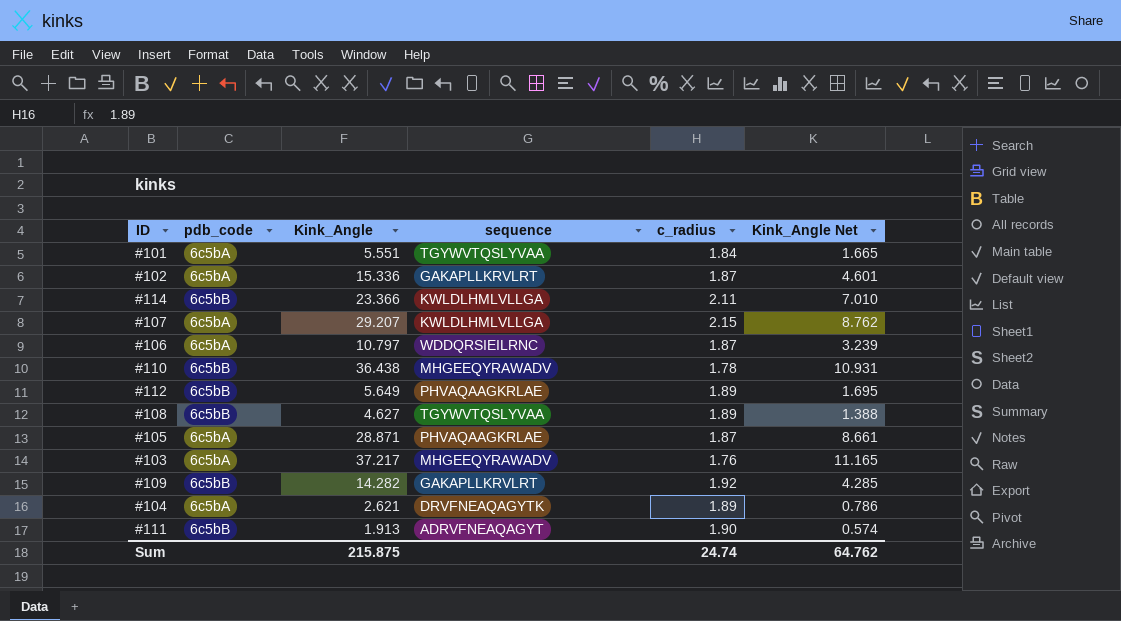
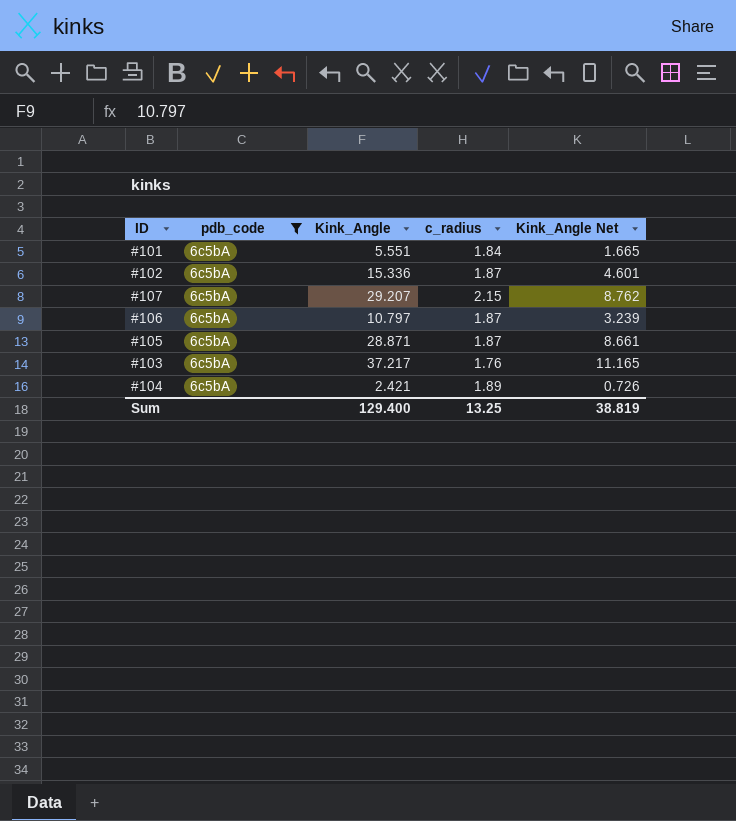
filter: none -> pdb_code = 6c5bA
column sequence | position: 4 -> none
#104 | Kink_Angle: 2.621 -> 2.421
#104 | Kink_Angle Net: 0.786 -> 0.726
Sum | Kink_Angle: 215.875 -> 129.400
Sum | c_radius: 24.74 -> 13.25
Sum | Kink_Angle Net: 64.762 -> 38.819

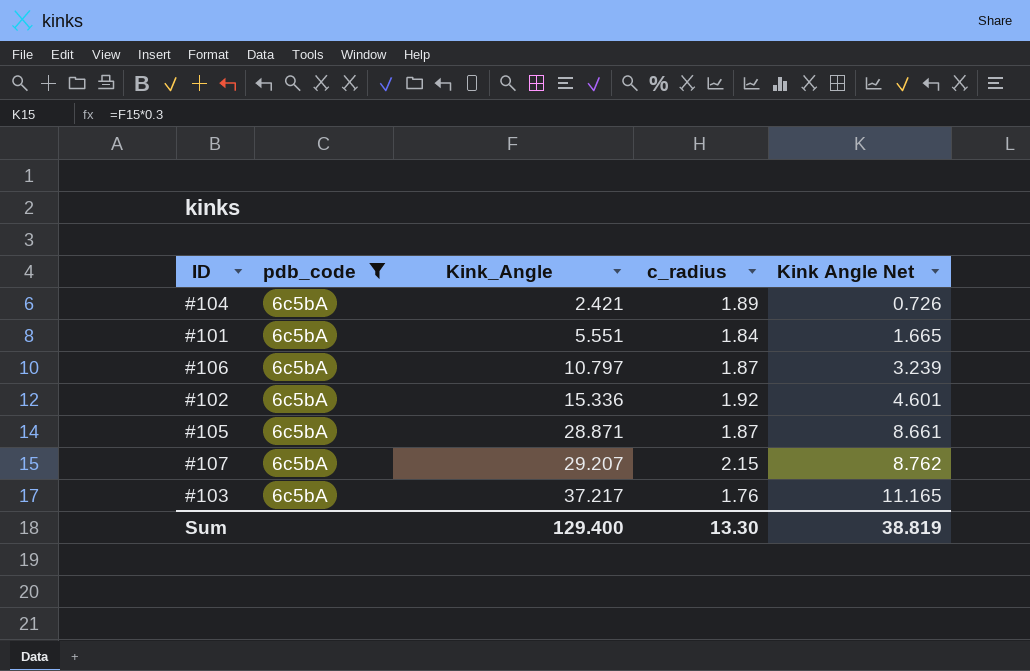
row order: none -> Kink_Angle ascending
column name: Kink_Angle Net -> Kink Angle Net
#102 | c_radius: 1.87 -> 1.92
Sum | c_radius: 13.25 -> 13.30

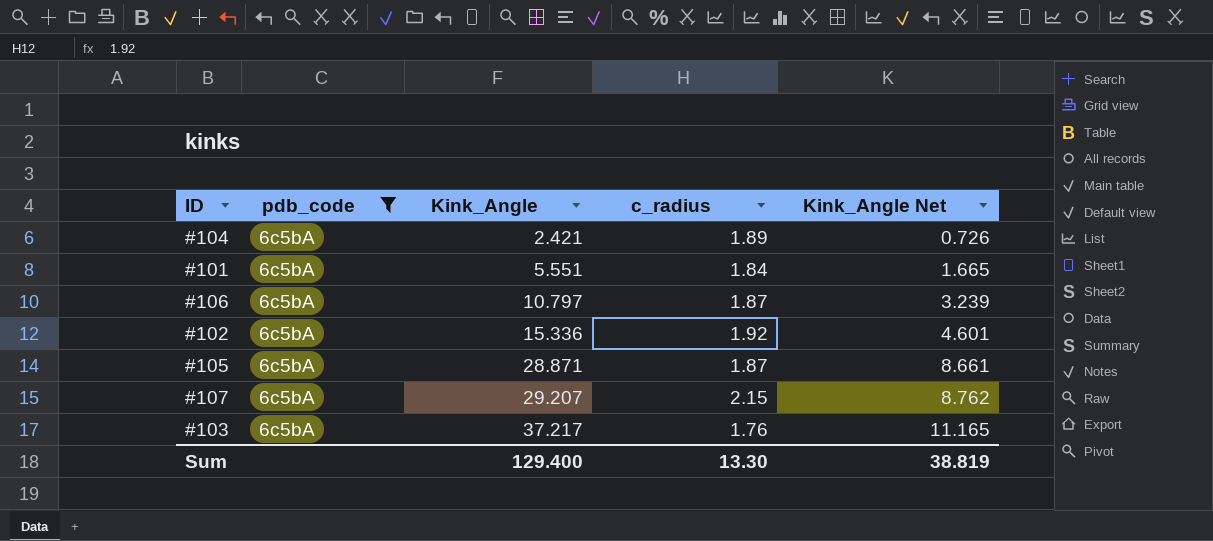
column name: Kink Angle Net -> Kink_Angle Net

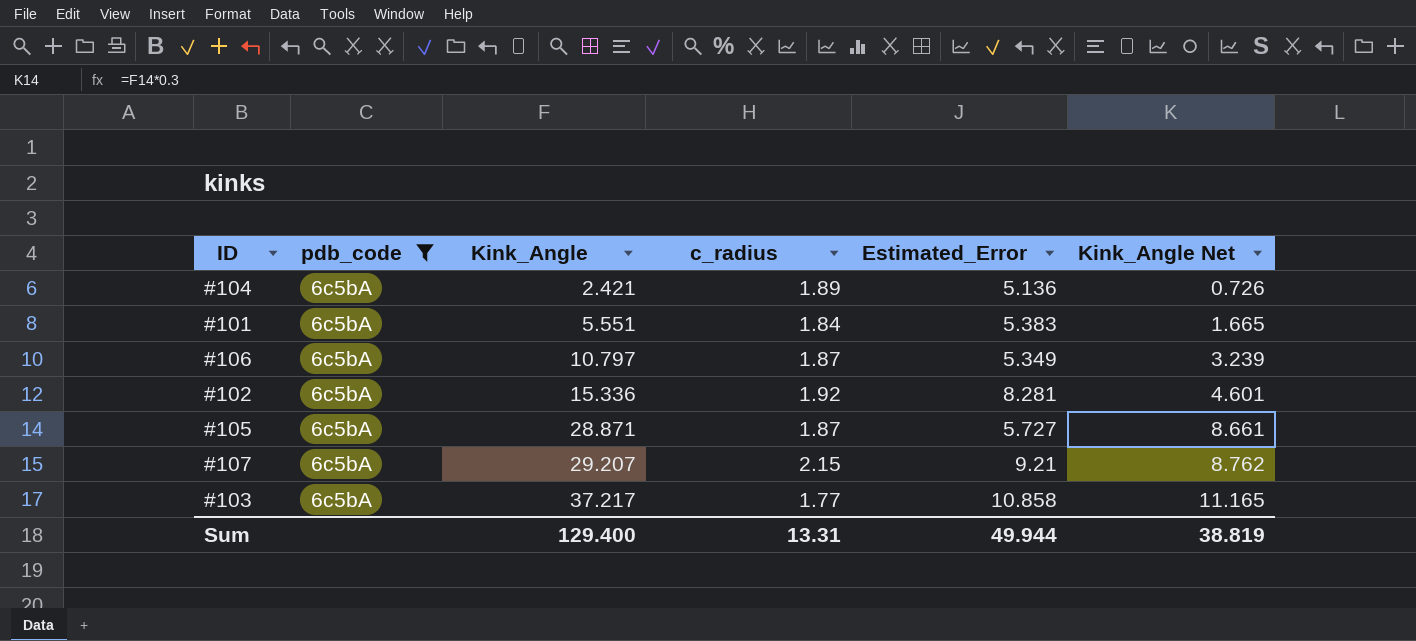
column Estimated_Error | position: none -> 5
#103 | c_radius: 1.76 -> 1.77
Sum | c_radius: 13.30 -> 13.31

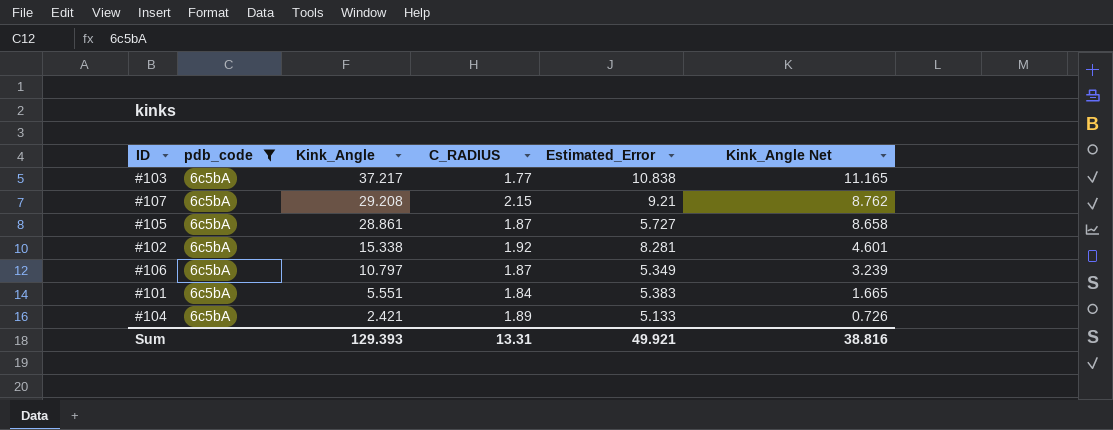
row order: Kink_Angle ascending -> Kink_Angle descending
column name: c_radius -> C_RADIUS
#103 | Estimated_Error: 10.858 -> 10.838
#107 | Kink_Angle: 29.207 -> 29.208
#105 | Kink_Angle: 28.871 -> 28.861
#105 | Kink_Angle Net: 8.661 -> 8.658
#102 | Kink_Angle: 15.336 -> 15.338
#104 | Estimated_Error: 5.136 -> 5.133
Sum | Kink_Angle: 129.400 -> 129.393
Sum | Estimated_Error: 49.944 -> 49.921
Sum | Kink_Angle Net: 38.819 -> 38.816

